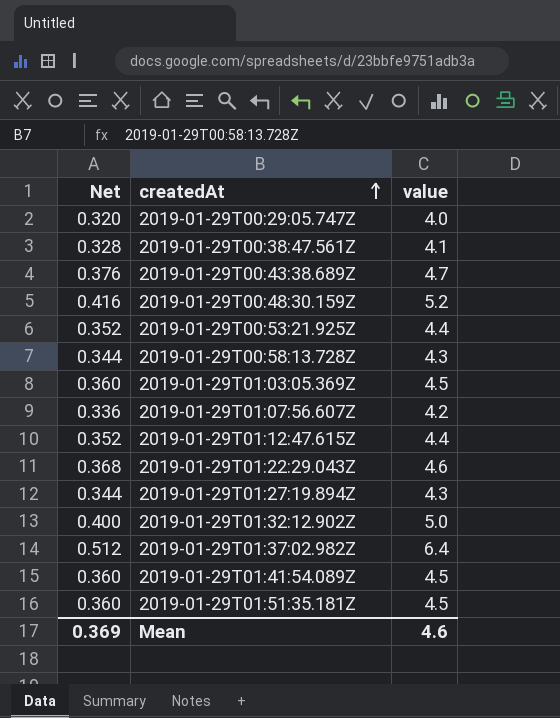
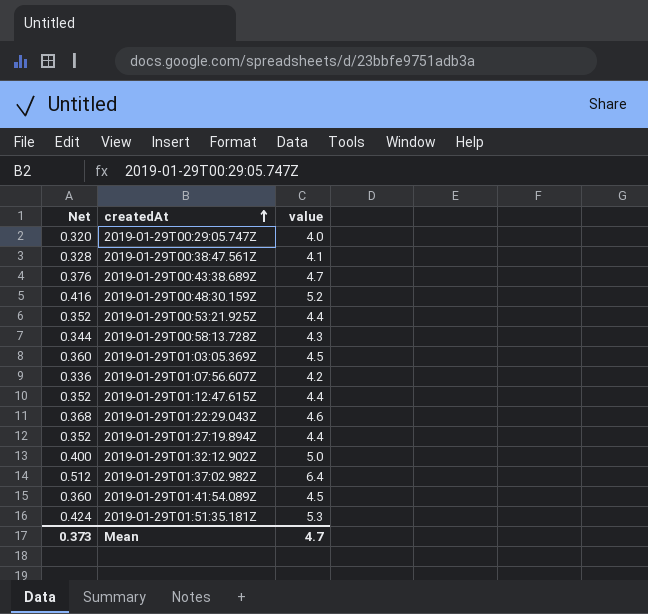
2019-01-29T01:27:19.894Z | Net: 0.344 -> 0.352
2019-01-29T01:27:19.894Z | value: 4.3 -> 4.4
2019-01-29T01:51:35.181Z | Net: 0.360 -> 0.424
2019-01-29T01:51:35.181Z | value: 4.5 -> 5.3
Mean | Net: 0.369 -> 0.373
Mean | value: 4.6 -> 4.7

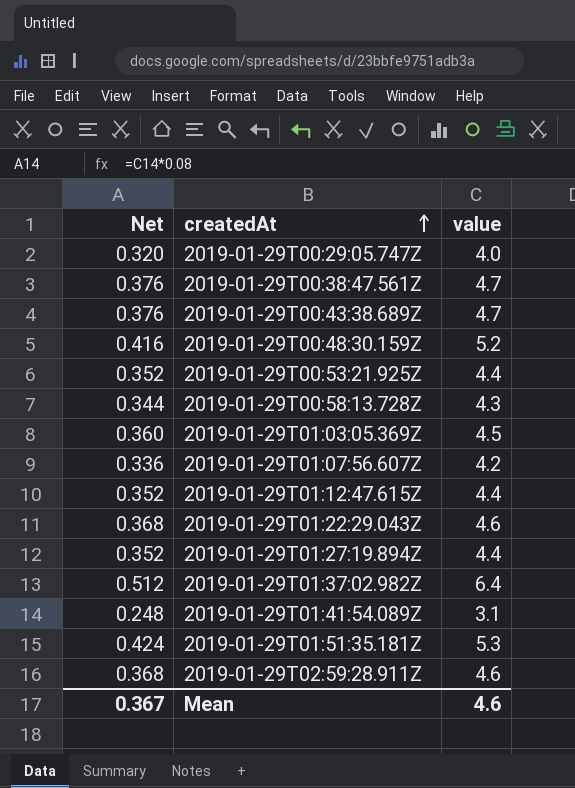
row 2019-01-29T01:32:12.902Z: 0.400 | 5.0 -> none
2019-01-29T00:38:47.561Z | Net: 0.328 -> 0.376
2019-01-29T00:38:47.561Z | value: 4.1 -> 4.7
2019-01-29T01:41:54.089Z | Net: 0.360 -> 0.248
2019-01-29T01:41:54.089Z | value: 4.5 -> 3.1
row 2019-01-29T02:59:28.911Z: none -> 0.368 | 4.6
Mean | Net: 0.373 -> 0.367
Mean | value: 4.7 -> 4.6

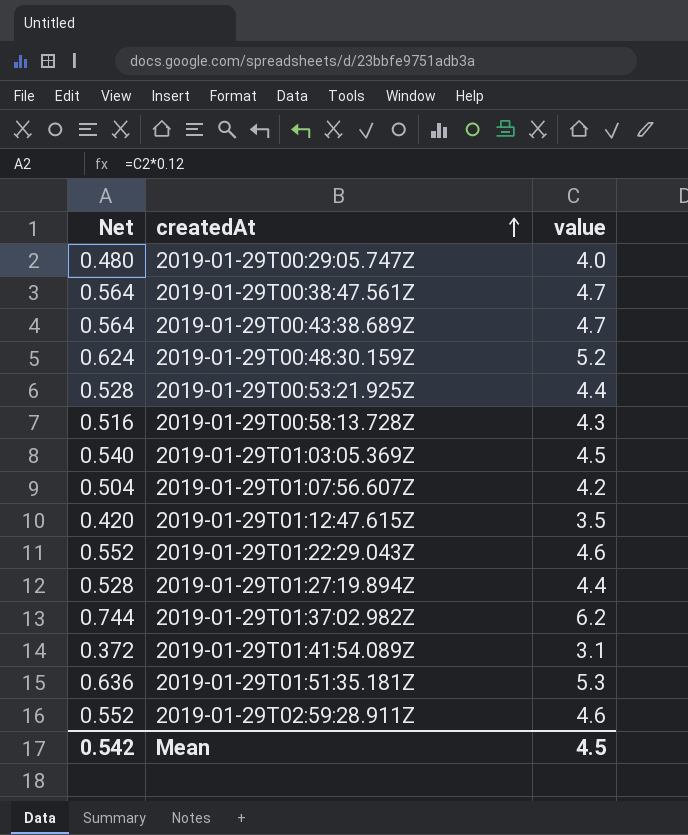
column Net | formula: [value] * 0.08 -> [value] * 0.12
2019-01-29T01:12:47.615Z | value: 4.4 -> 3.5
2019-01-29T01:37:02.982Z | value: 6.4 -> 6.2
Mean | Net: 0.367 -> 0.542
Mean | value: 4.6 -> 4.5

